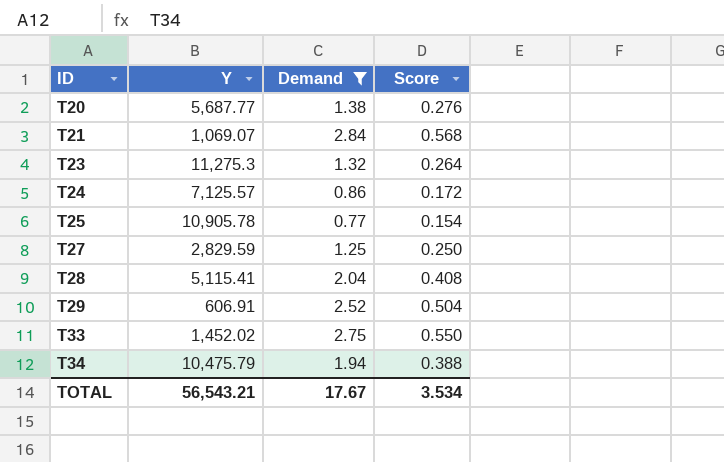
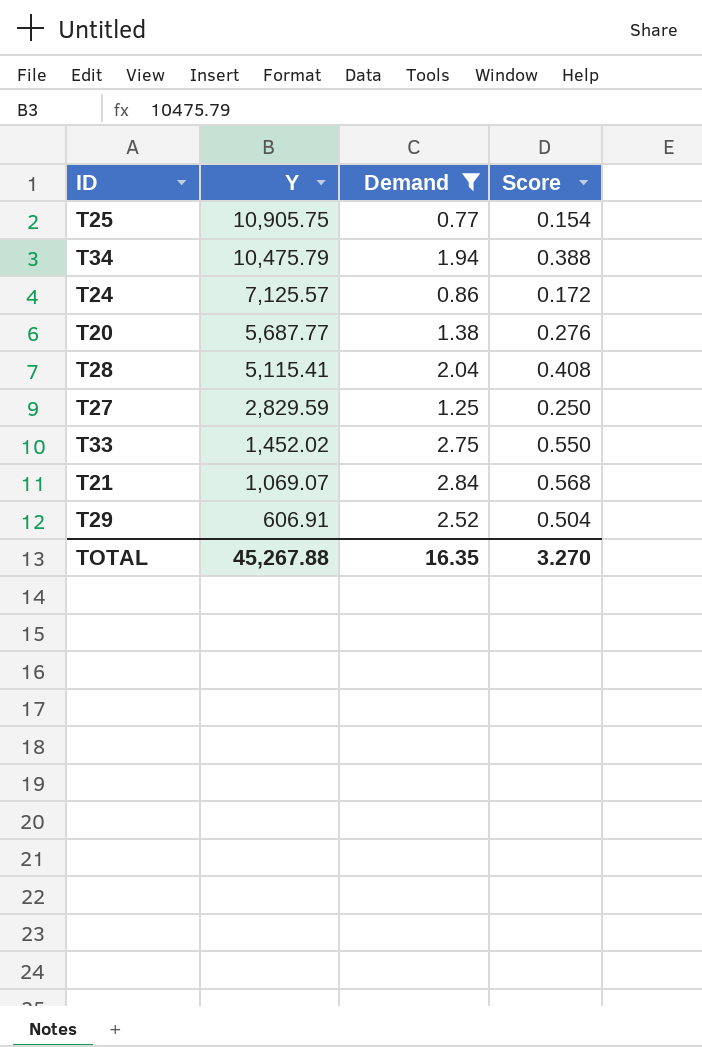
row order: ID ascending -> Y descending
row T23: 11,275.3 | 1.32 | 0.264 -> none
T25 | Y: 10,905.78 -> 10,905.75
TOTAL | Y: 56,543.21 -> 45,267.88
TOTAL | Demand: 17.67 -> 16.35
TOTAL | Score: 3.534 -> 3.270

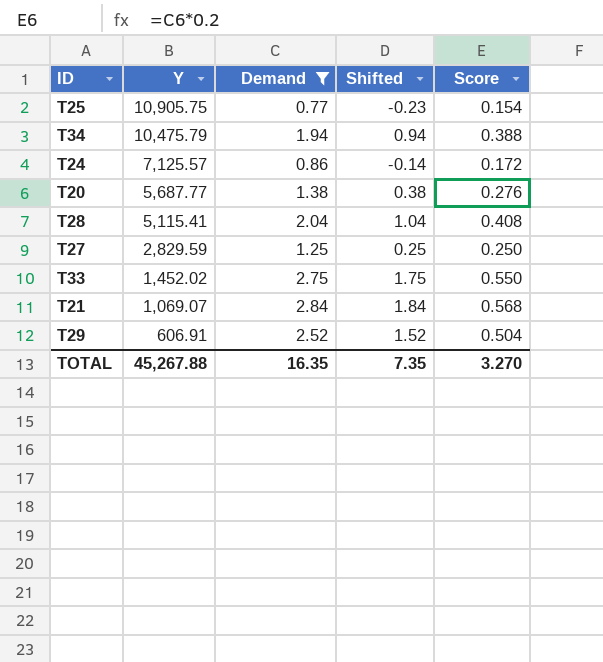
column Shifted | formula: none -> [Demand] - 1

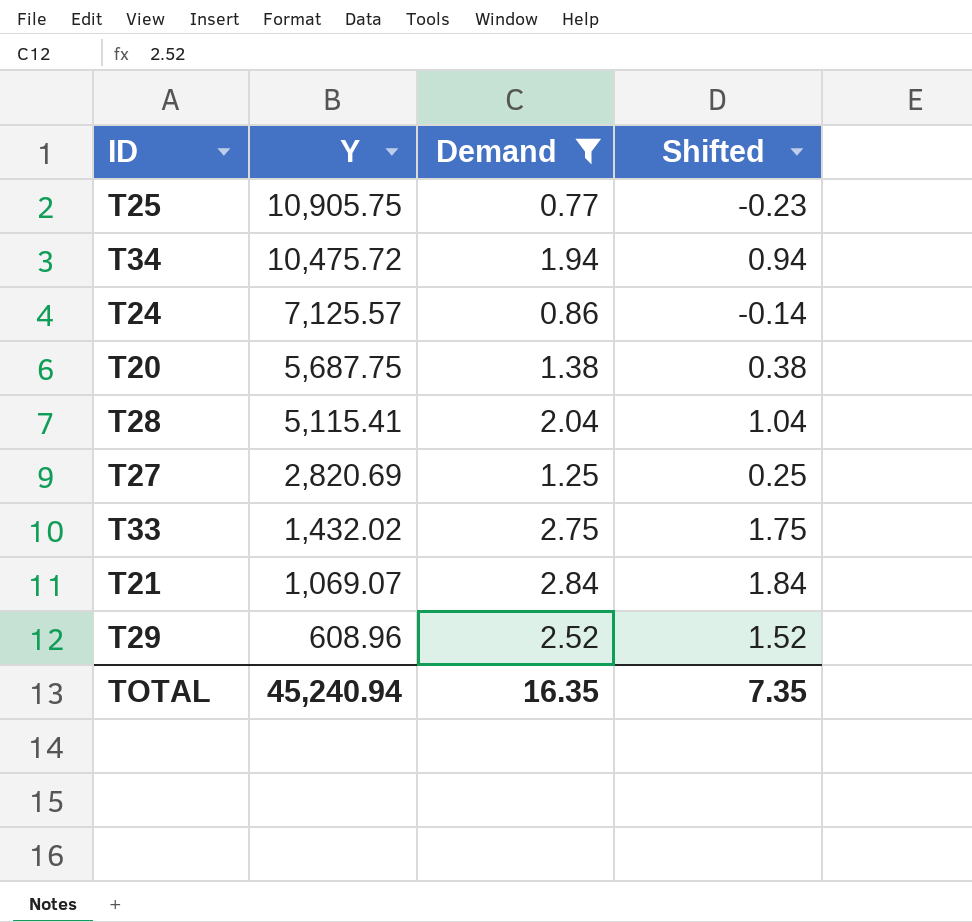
column Score | formula: [Demand] * 0.2 -> none
T34 | Y: 10,475.79 -> 10,475.72
T20 | Y: 5,687.77 -> 5,687.75
T27 | Y: 2,829.59 -> 2,820.69
T33 | Y: 1,452.02 -> 1,432.02
T29 | Y: 606.91 -> 608.96
TOTAL | Y: 45,267.88 -> 45,240.94

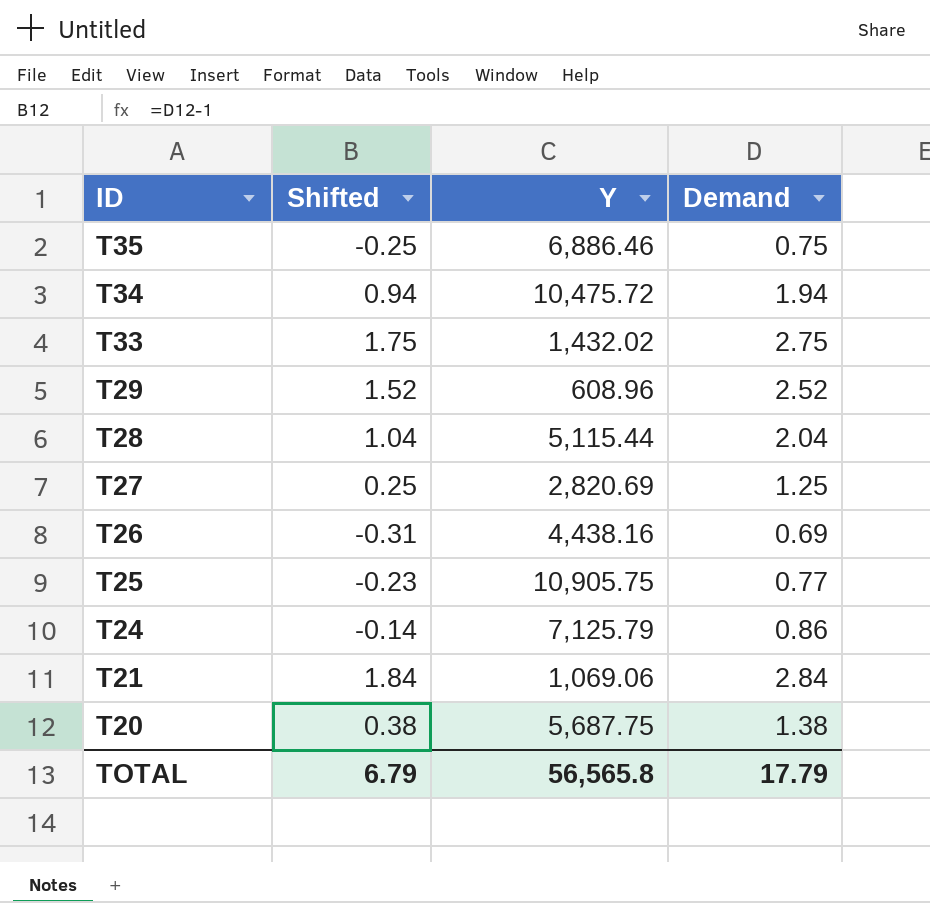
filter: Demand >= 0.77 -> none
row order: Y descending -> ID descending
column Shifted | position: 4 -> 2
T28 | Y: 5,115.41 -> 5,115.44
T24 | Y: 7,125.57 -> 7,125.79
T21 | Y: 1,069.07 -> 1,069.06
TOTAL | Shifted: 7.35 -> 6.79
TOTAL | Y: 45,240.94 -> 56,565.8
TOTAL | Demand: 16.35 -> 17.79

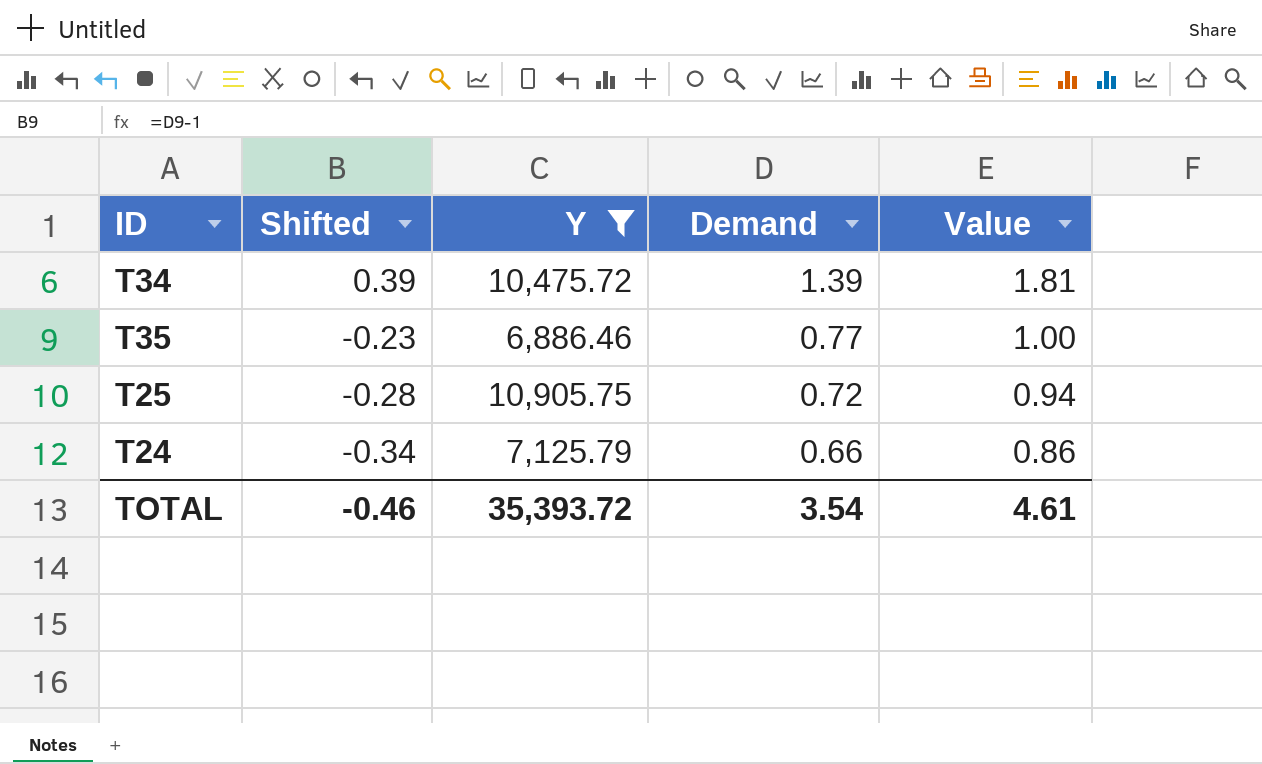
filter: none -> Y >= 6,886.46
row order: ID descending -> Shifted descending
column Value | formula: none -> [Demand] * 1.3
T34 | Shifted: 0.94 -> 0.39
T34 | Demand: 1.94 -> 1.39
T35 | Shifted: -0.25 -> -0.23
T35 | Demand: 0.75 -> 0.77
T25 | Shifted: -0.23 -> -0.28
T25 | Demand: 0.77 -> 0.72
T24 | Shifted: -0.14 -> -0.34
T24 | Demand: 0.86 -> 0.66
TOTAL | Shifted: 6.79 -> -0.46
TOTAL | Y: 56,565.8 -> 35,393.72
TOTAL | Demand: 17.79 -> 3.54

